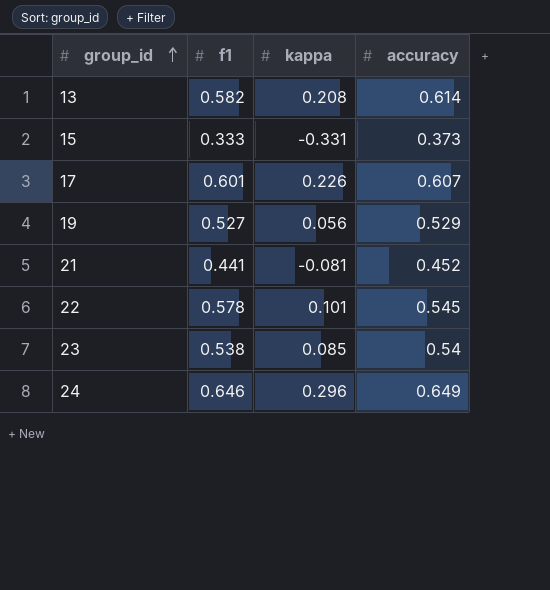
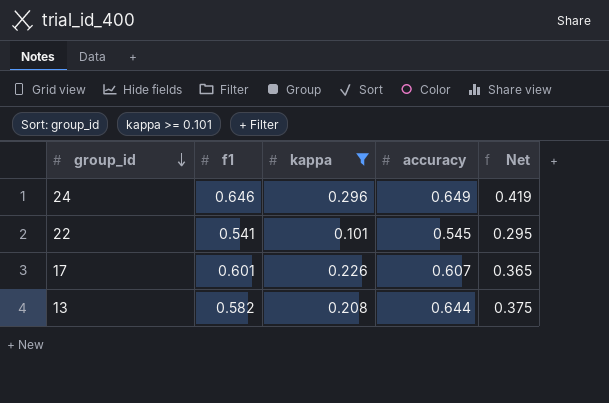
filter: none -> kappa >= 0.101
row order: group_id ascending -> group_id descending
column Net | formula: none -> [f1] * [accuracy]
22 | f1: 0.578 -> 0.541
13 | accuracy: 0.614 -> 0.644

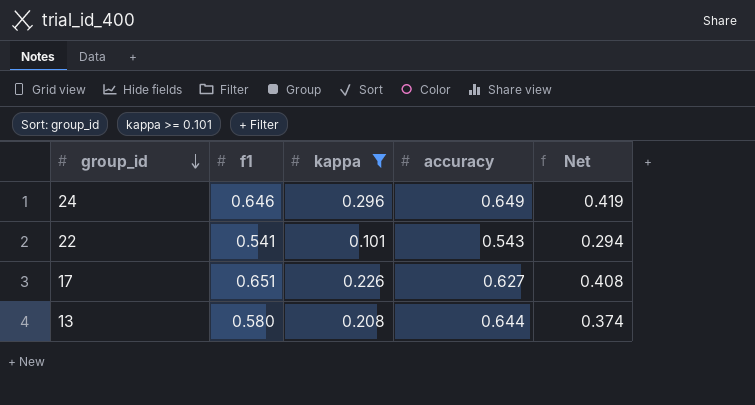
22 | accuracy: 0.545 -> 0.543
22 | Net: 0.295 -> 0.294
17 | f1: 0.601 -> 0.651
17 | accuracy: 0.607 -> 0.627
17 | Net: 0.365 -> 0.408
13 | f1: 0.582 -> 0.580
13 | Net: 0.375 -> 0.374

